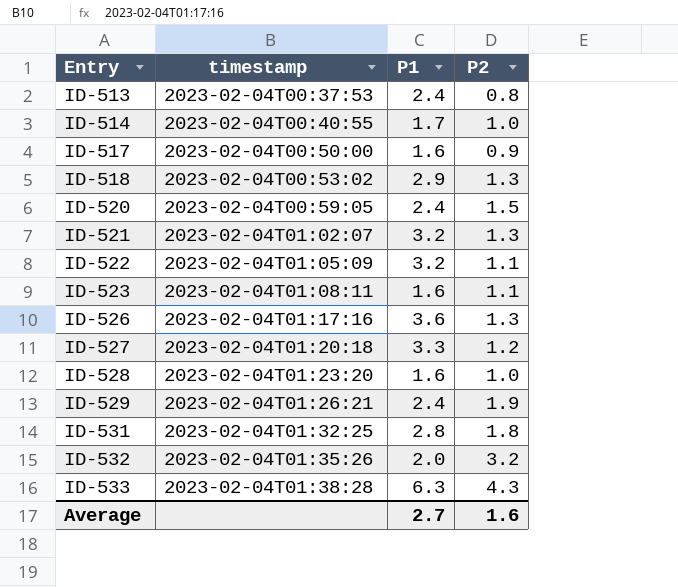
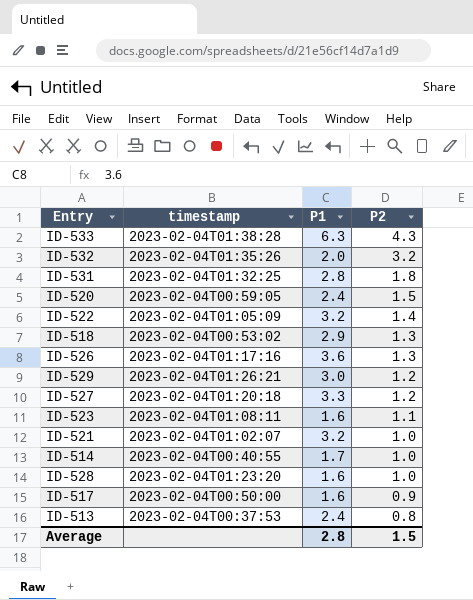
row order: Entry ascending -> P2 descending
ID-522 | P2: 1.1 -> 1.4
ID-529 | P1: 2.4 -> 3.0
ID-529 | P2: 1.9 -> 1.2
ID-521 | P2: 1.3 -> 1.0
Average | P1: 2.7 -> 2.8
Average | P2: 1.6 -> 1.5

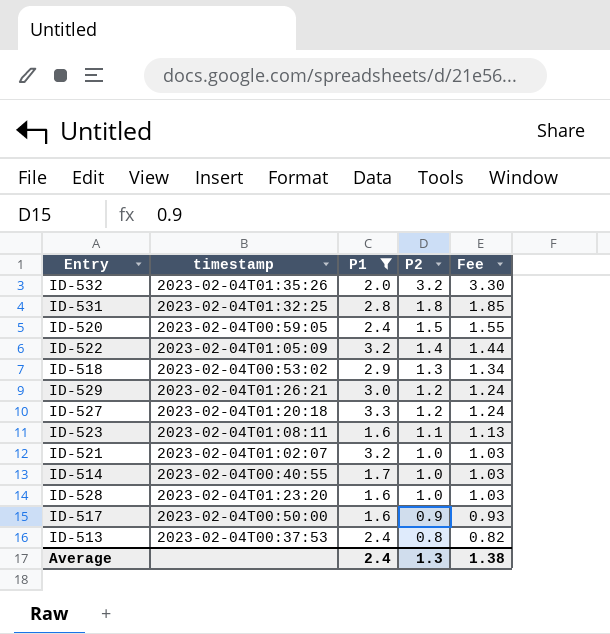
filter: none -> P1 <= 3.3
column Fee | formula: none -> [P2] * 1.03
Average | P1: 2.8 -> 2.4
Average | P2: 1.5 -> 1.3

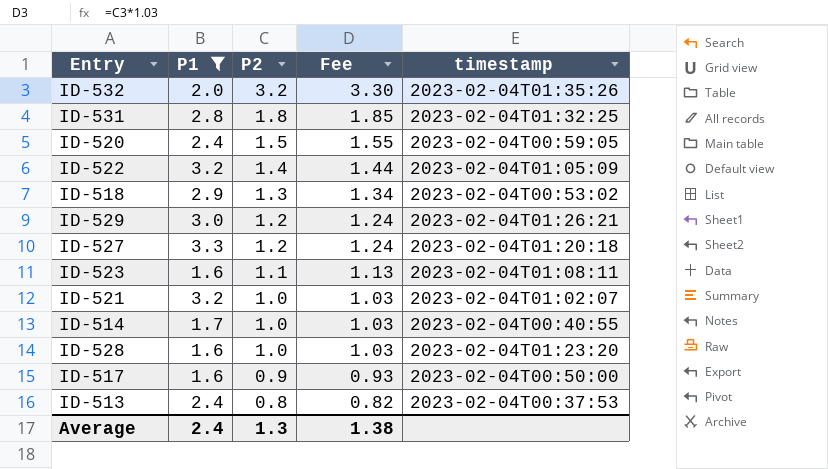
column timestamp | position: 2 -> 5

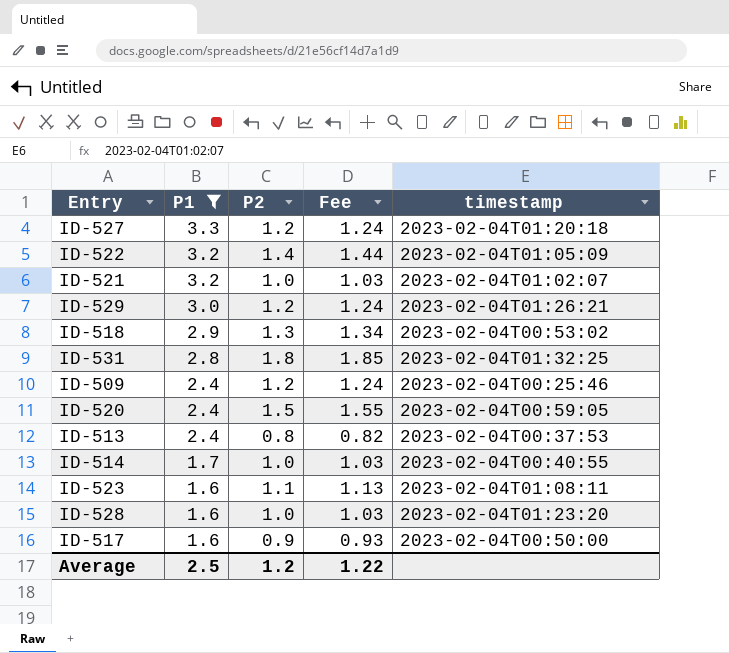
row order: P2 descending -> P1 descending
row ID-532: 2.0 | 3.2 | 3.30 | 2023-02-04T01:35:26 -> none
row ID-509: none -> 2.4 | 1.2 | 1.24 | 2023-02-04T00:25:46
Average | P1: 2.4 -> 2.5
Average | P2: 1.3 -> 1.2
Average | Fee: 1.38 -> 1.22

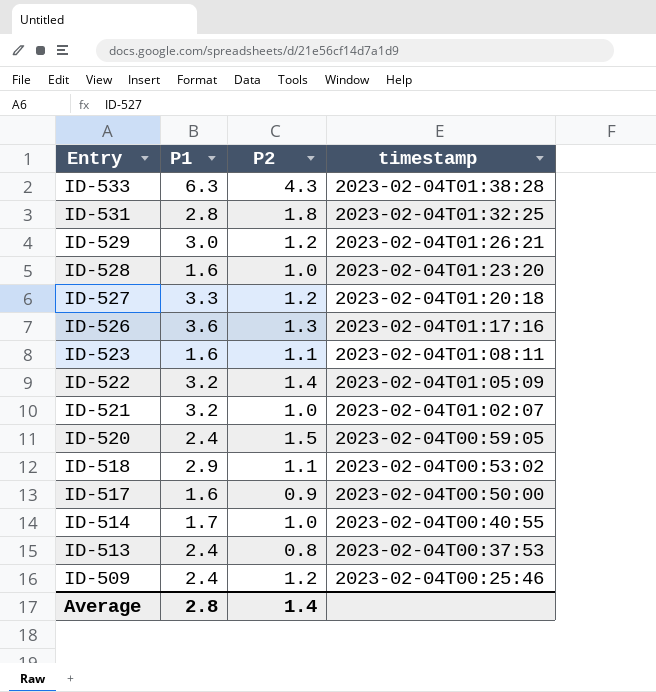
filter: P1 <= 3.3 -> none
row order: P1 descending -> Entry descending
column Fee | formula: [P2] * 1.03 -> none
ID-518 | P2: 1.3 -> 1.1
Average | P1: 2.5 -> 2.8
Average | P2: 1.2 -> 1.4

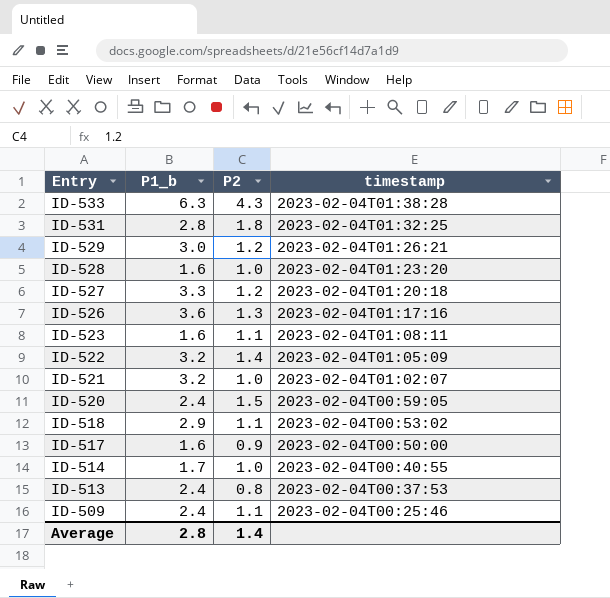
column name: P1 -> P1_b
ID-509 | P2: 1.2 -> 1.1

